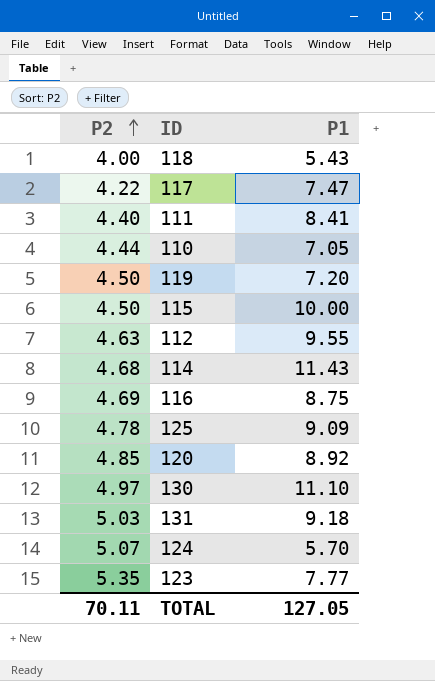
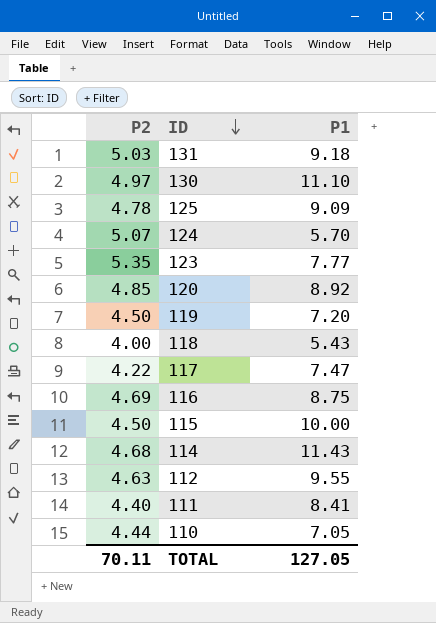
row order: P2 ascending -> ID descending

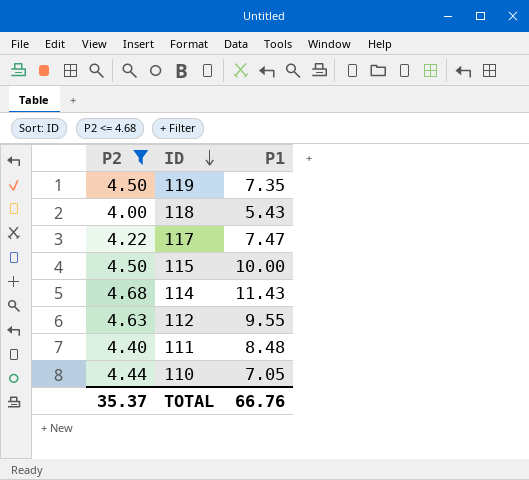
filter: none -> P2 <= 4.68
119 | P1: 7.20 -> 7.35
111 | P1: 8.41 -> 8.48
TOTAL | P2: 70.11 -> 35.37
TOTAL | P1: 127.05 -> 66.76

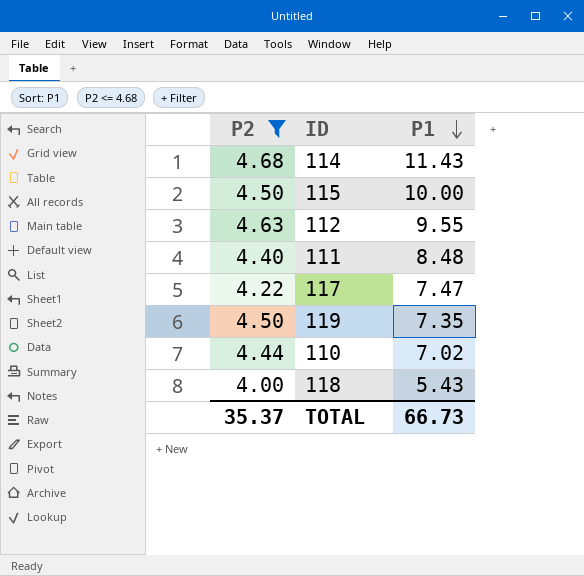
row order: ID descending -> P1 descending
110 | P1: 7.05 -> 7.02
TOTAL | P1: 66.76 -> 66.73

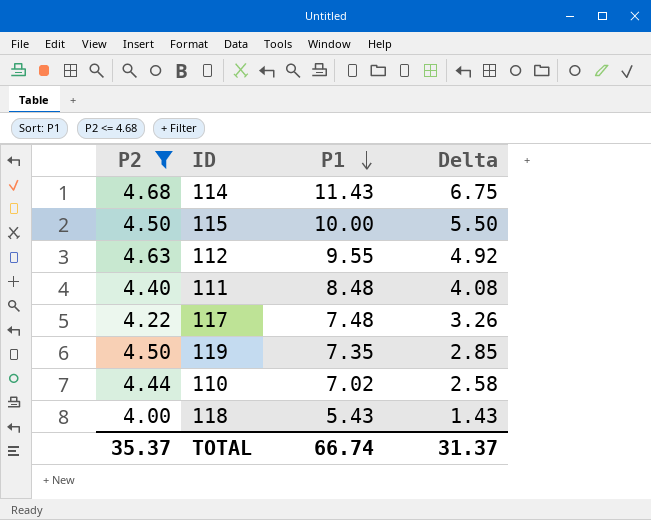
column Delta | formula: none -> [P1] - [P2]
117 | P1: 7.47 -> 7.48
TOTAL | P1: 66.73 -> 66.74

